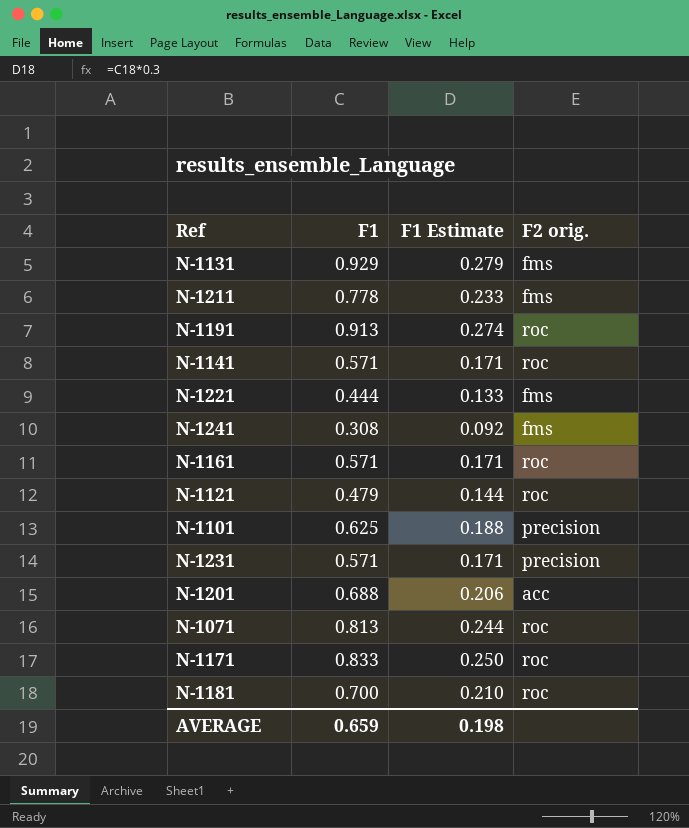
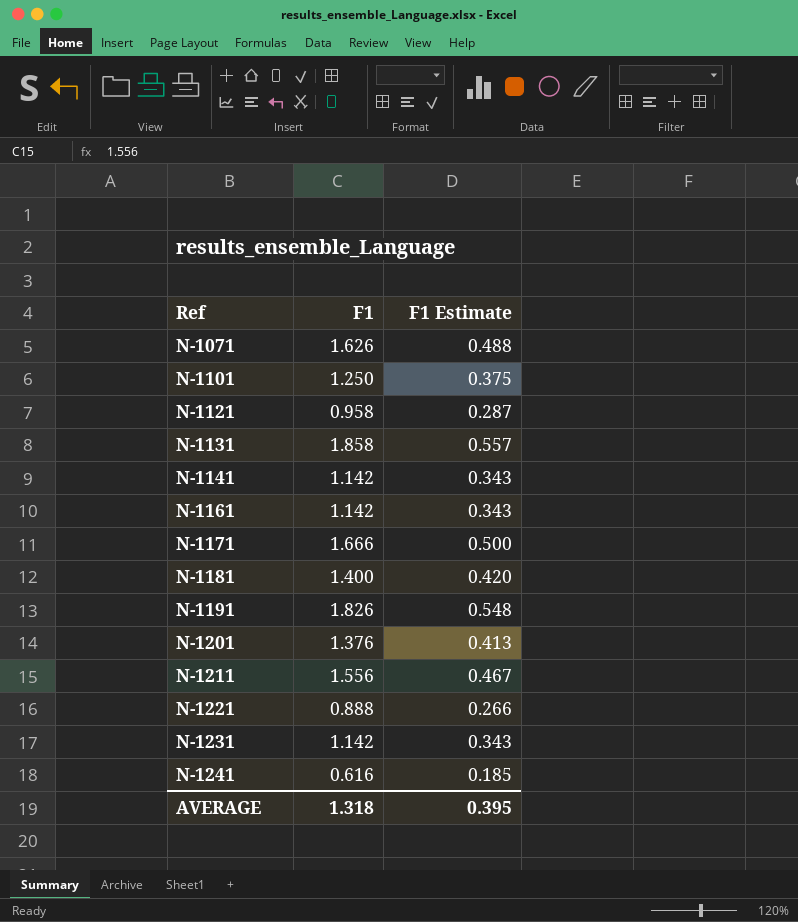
row order: none -> Ref ascending
column F2 orig. | position: 4 -> none
N-1071 | F1: 0.813 -> 1.626
N-1071 | F1 Estimate: 0.244 -> 0.488
N-1101 | F1: 0.625 -> 1.250
N-1101 | F1 Estimate: 0.188 -> 0.375
N-1121 | F1: 0.479 -> 0.958
N-1121 | F1 Estimate: 0.144 -> 0.287
N-1131 | F1: 0.929 -> 1.858
N-1131 | F1 Estimate: 0.279 -> 0.557
N-1141 | F1: 0.571 -> 1.142
N-1141 | F1 Estimate: 0.171 -> 0.343
N-1161 | F1: 0.571 -> 1.142
N-1161 | F1 Estimate: 0.171 -> 0.343
N-1171 | F1: 0.833 -> 1.666
N-1171 | F1 Estimate: 0.250 -> 0.500
N-1181 | F1: 0.700 -> 1.400
N-1181 | F1 Estimate: 0.210 -> 0.420
N-1191 | F1: 0.913 -> 1.826
N-1191 | F1 Estimate: 0.274 -> 0.548
N-1201 | F1: 0.688 -> 1.376
N-1201 | F1 Estimate: 0.206 -> 0.413
N-1211 | F1: 0.778 -> 1.556
N-1211 | F1 Estimate: 0.233 -> 0.467
N-1221 | F1: 0.444 -> 0.888
N-1221 | F1 Estimate: 0.133 -> 0.266
N-1231 | F1: 0.571 -> 1.142
N-1231 | F1 Estimate: 0.171 -> 0.343
N-1241 | F1: 0.308 -> 0.616
N-1241 | F1 Estimate: 0.092 -> 0.185
AVERAGE | F1: 0.659 -> 1.318
AVERAGE | F1 Estimate: 0.198 -> 0.395

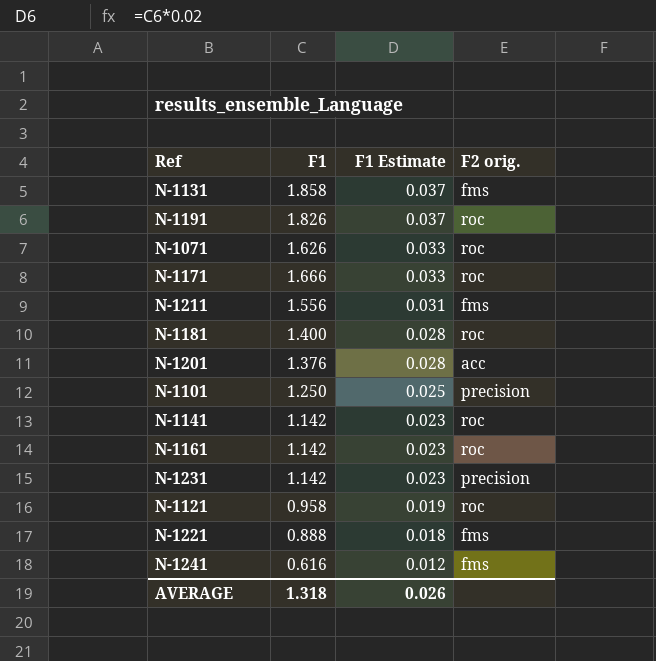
row order: Ref ascending -> F1 Estimate descending
column F1 Estimate | formula: [F1] * 0.3 -> [F1] * 0.02
column F2 orig. | position: none -> 4
AVERAGE | F1 Estimate: 0.395 -> 0.026

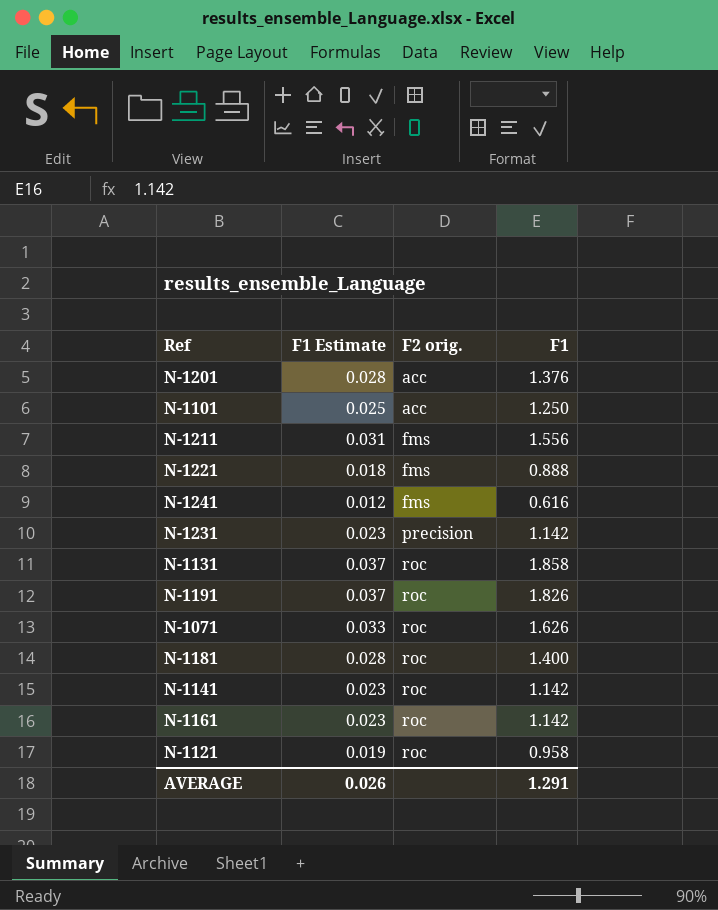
row order: F1 Estimate descending -> F2 orig. ascending
column F1 | position: 2 -> 4
row N-1171: 1.666 | 0.033 | roc -> none
N-1101 | F2 orig.: precision -> acc
N-1131 | F2 orig.: fms -> roc
AVERAGE | F1: 1.318 -> 1.291

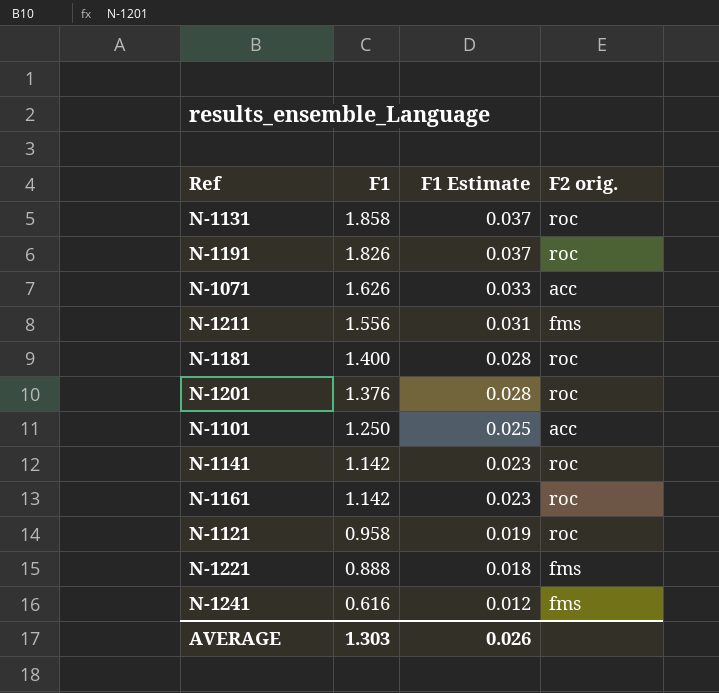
row order: F2 orig. ascending -> F1 descending
column F1 | position: 4 -> 2
row N-1231: 0.023 | precision | 1.142 -> none
N-1071 | F2 orig.: roc -> acc
N-1201 | F2 orig.: acc -> roc
AVERAGE | F1: 1.291 -> 1.303

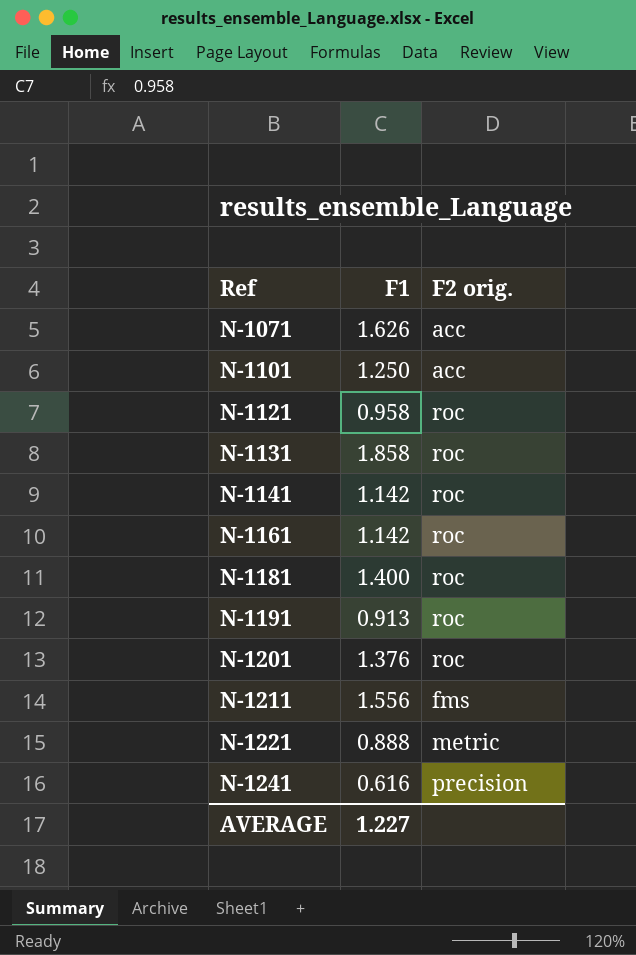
row order: F1 descending -> Ref ascending
column F1 Estimate | formula: [F1] * 0.02 -> none
N-1191 | F1: 1.826 -> 0.913
N-1221 | F2 orig.: fms -> metric
N-1241 | F2 orig.: fms -> precision
AVERAGE | F1: 1.303 -> 1.227

